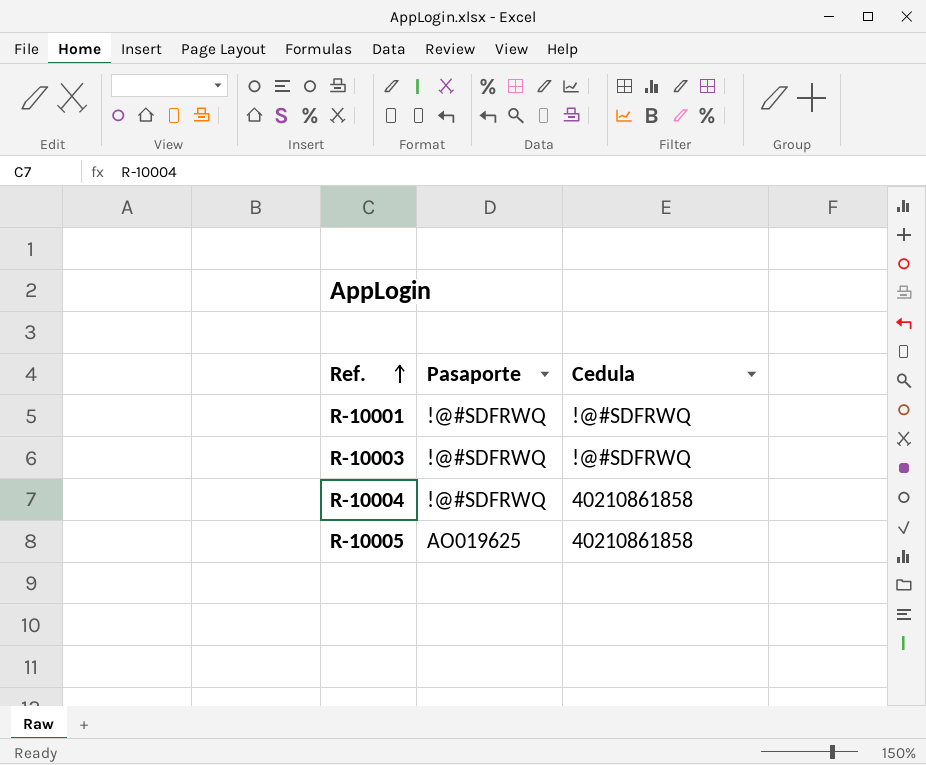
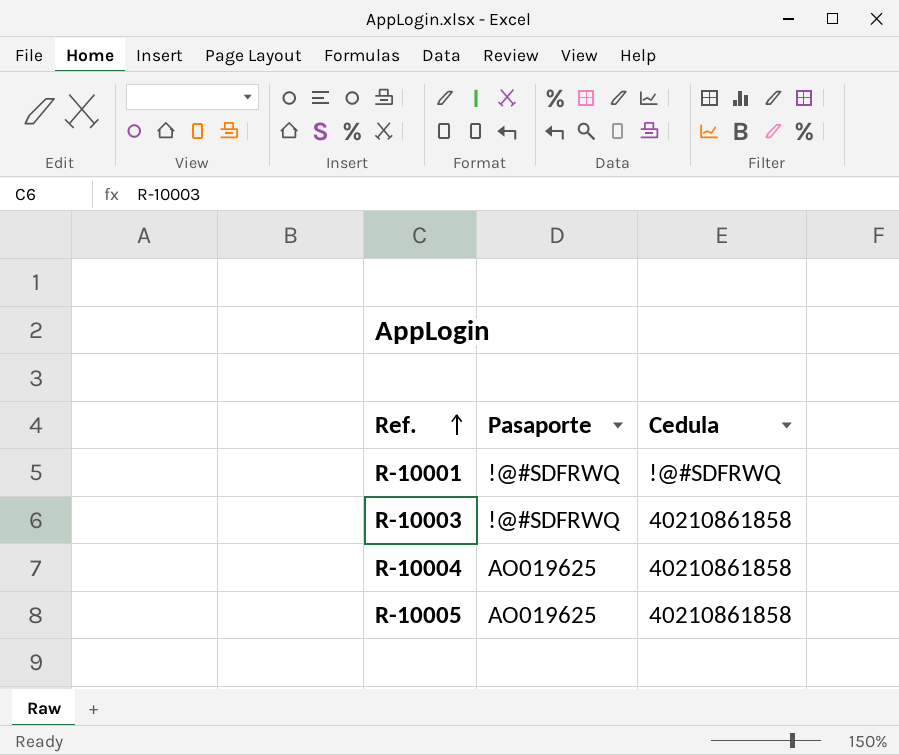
R-10003 | Cedula: !@#SDFRWQ -> 40210861858
R-10004 | Pasaporte: !@#SDFRWQ -> AO019625

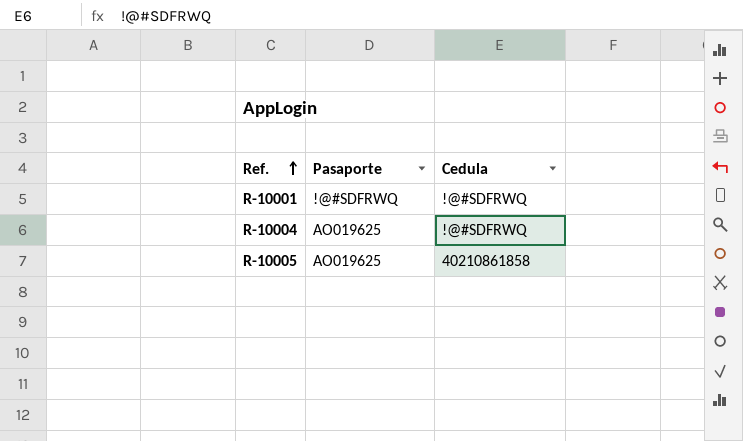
row R-10003: !@#SDFRWQ | 40210861858 -> none
R-10004 | Cedula: 40210861858 -> !@#SDFRWQ

